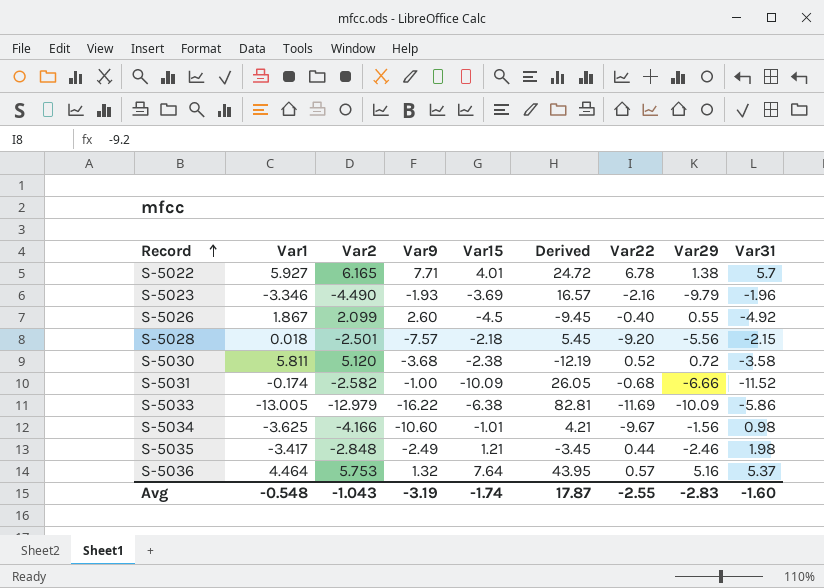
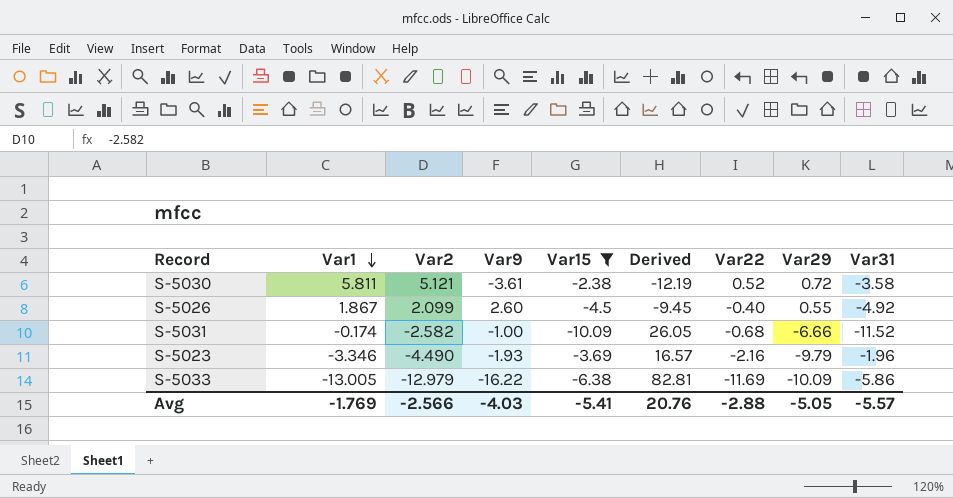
filter: none -> Var15 <= -2.38
row order: Record ascending -> Var1 descending
S-5030 | Var2: 5.120 -> 5.121
S-5030 | Var9: -3.68 -> -3.61
Avg | Var1: -0.548 -> -1.769
Avg | Var2: -1.043 -> -2.566
Avg | Var9: -3.19 -> -4.03
Avg | Var15: -1.74 -> -5.41
Avg | Derived: 17.87 -> 20.76
Avg | Var22: -2.55 -> -2.88
Avg | Var29: -2.83 -> -5.05
Avg | Var31: -1.60 -> -5.57

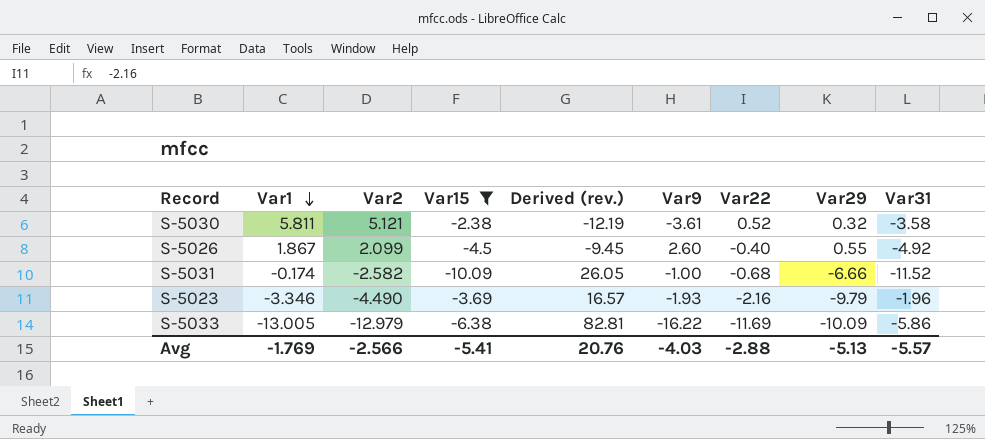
column name: Derived -> Derived (rev.)
column Var9 | position: 4 -> 6
S-5030 | Var29: 0.72 -> 0.32
Avg | Var29: -5.05 -> -5.13

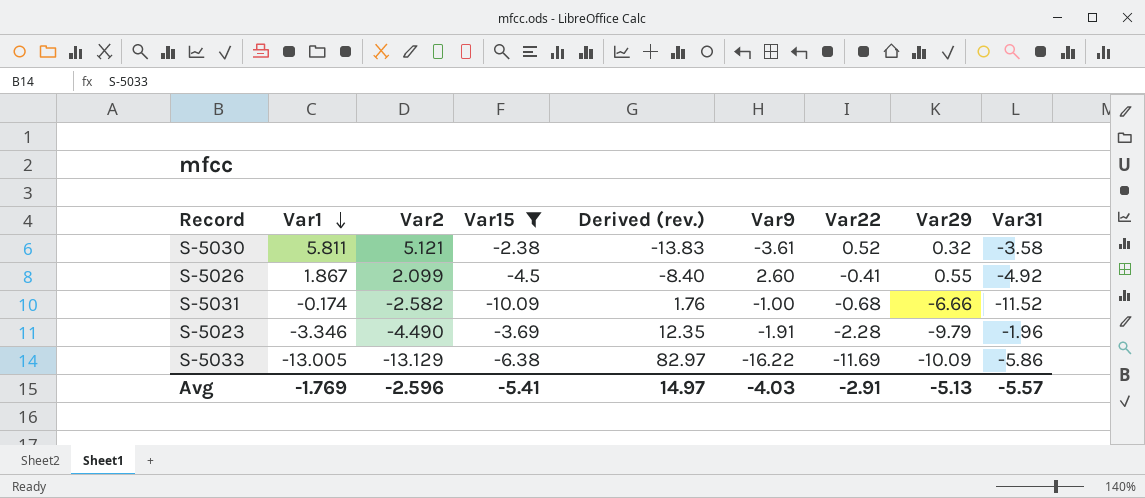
column Derived (rev.) | formula: [Var2] * [Var15] -> [Var1] * [Var15]
S-5026 | Var22: -0.40 -> -0.41
S-5023 | Var9: -1.93 -> -1.91
S-5023 | Var22: -2.16 -> -2.28
S-5033 | Var2: -12.979 -> -13.129
Avg | Var2: -2.566 -> -2.596
Avg | Derived (rev.): 20.76 -> 14.97
Avg | Var22: -2.88 -> -2.91

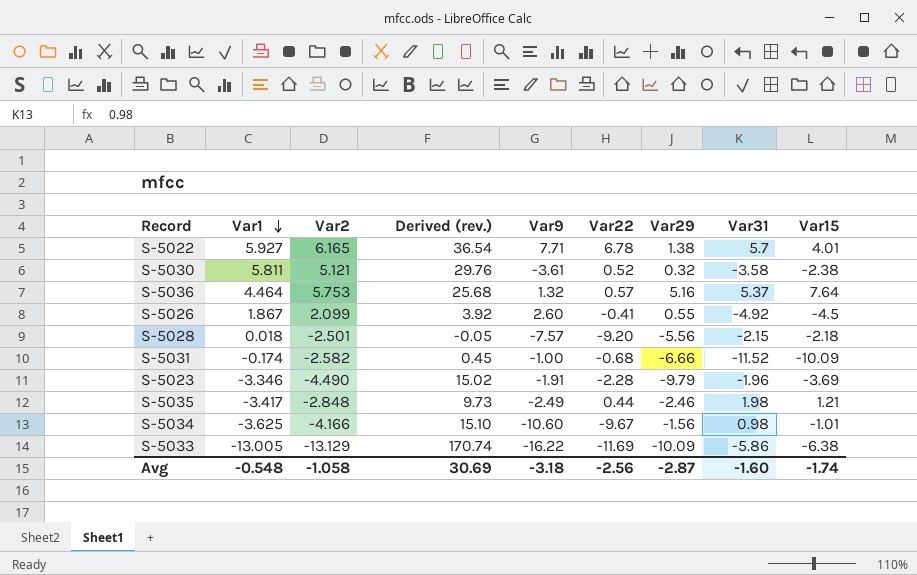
filter: Var15 <= -2.38 -> none
column Derived (rev.) | formula: [Var1] * [Var15] -> [Var1] * [Var2]
column Var15 | position: 4 -> 9
Avg | Var1: -1.769 -> -0.548
Avg | Var2: -2.596 -> -1.058
Avg | Derived (rev.): 14.97 -> 30.69
Avg | Var9: -4.03 -> -3.18
Avg | Var22: -2.91 -> -2.56
Avg | Var29: -5.13 -> -2.87
Avg | Var31: -5.57 -> -1.60
Avg | Var15: -5.41 -> -1.74

